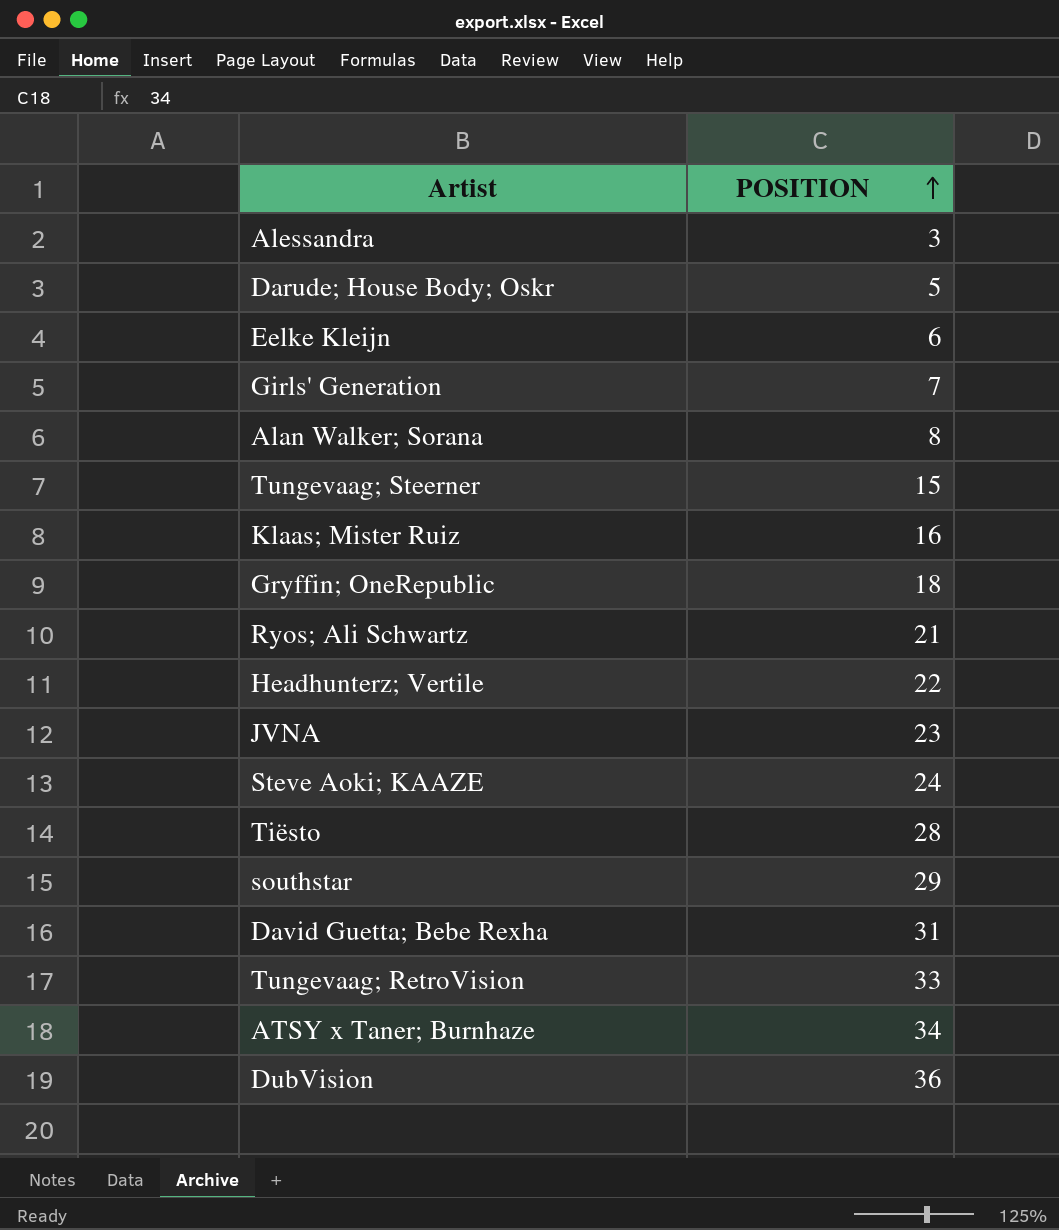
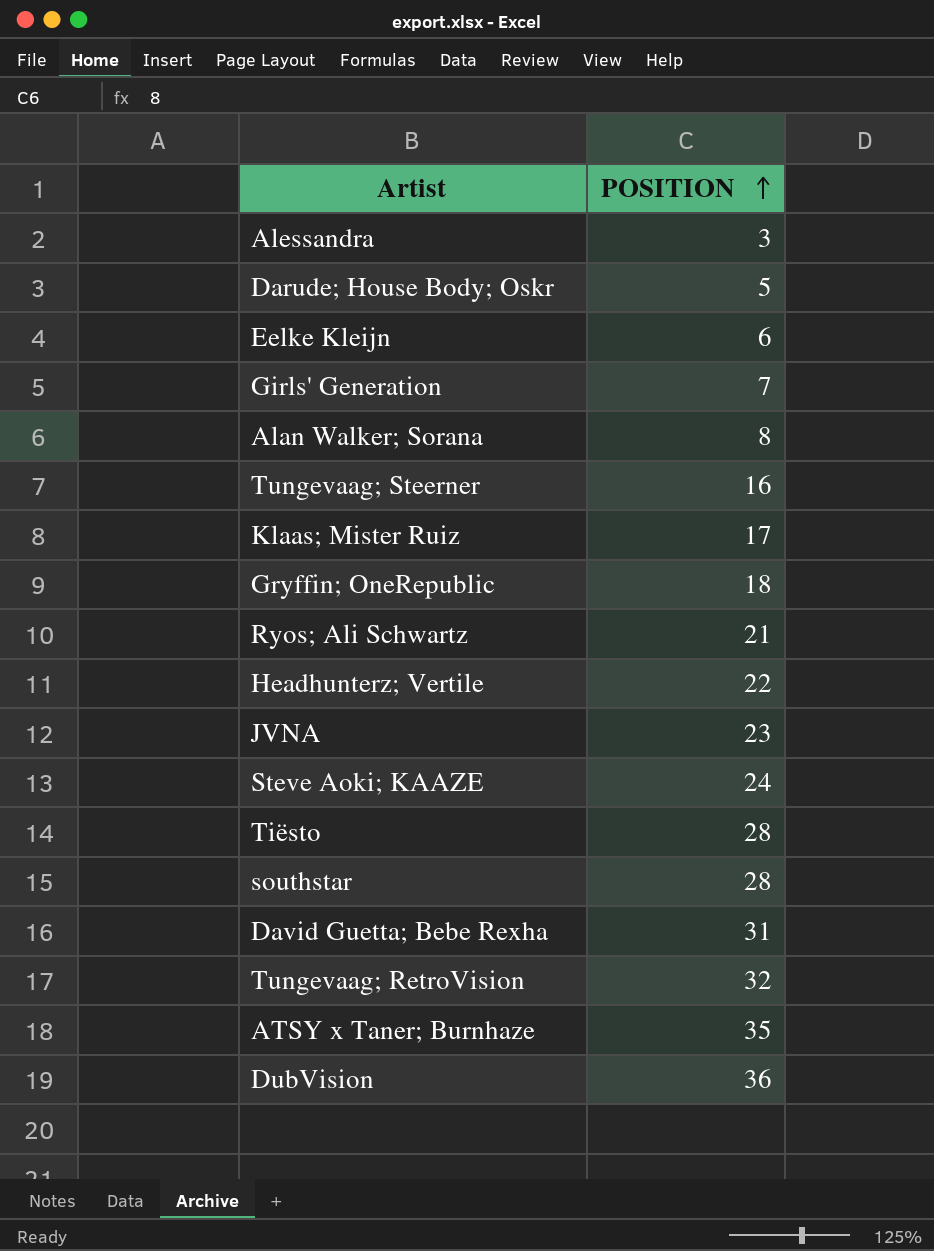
Tungevaag; Steerner | POSITION: 15 -> 16
Klaas; Mister Ruiz | POSITION: 16 -> 17
southstar | POSITION: 29 -> 28
Tungevaag; RetroVision | POSITION: 33 -> 32
ATSY x Taner; Burnhaze | POSITION: 34 -> 35

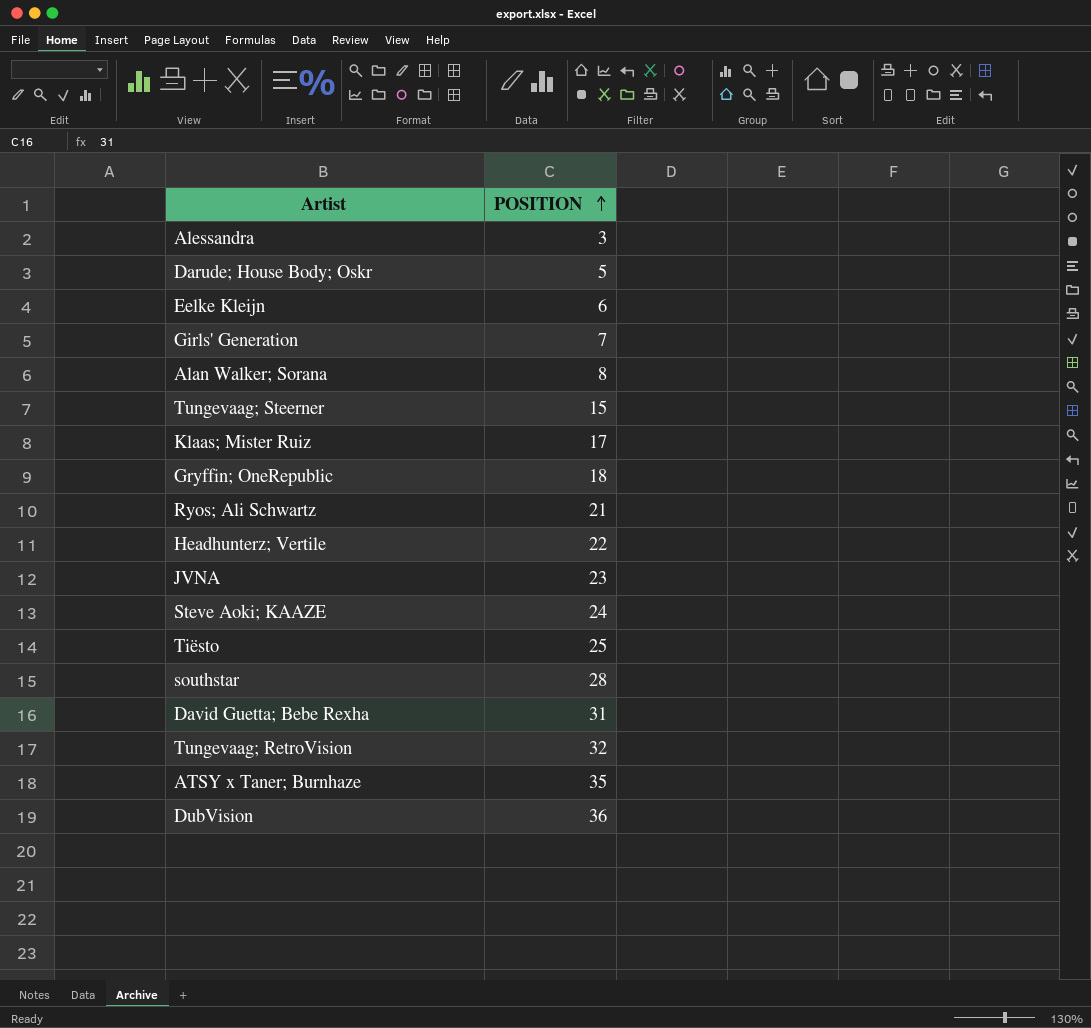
Tungevaag; Steerner | POSITION: 16 -> 15
Tiësto | POSITION: 28 -> 25

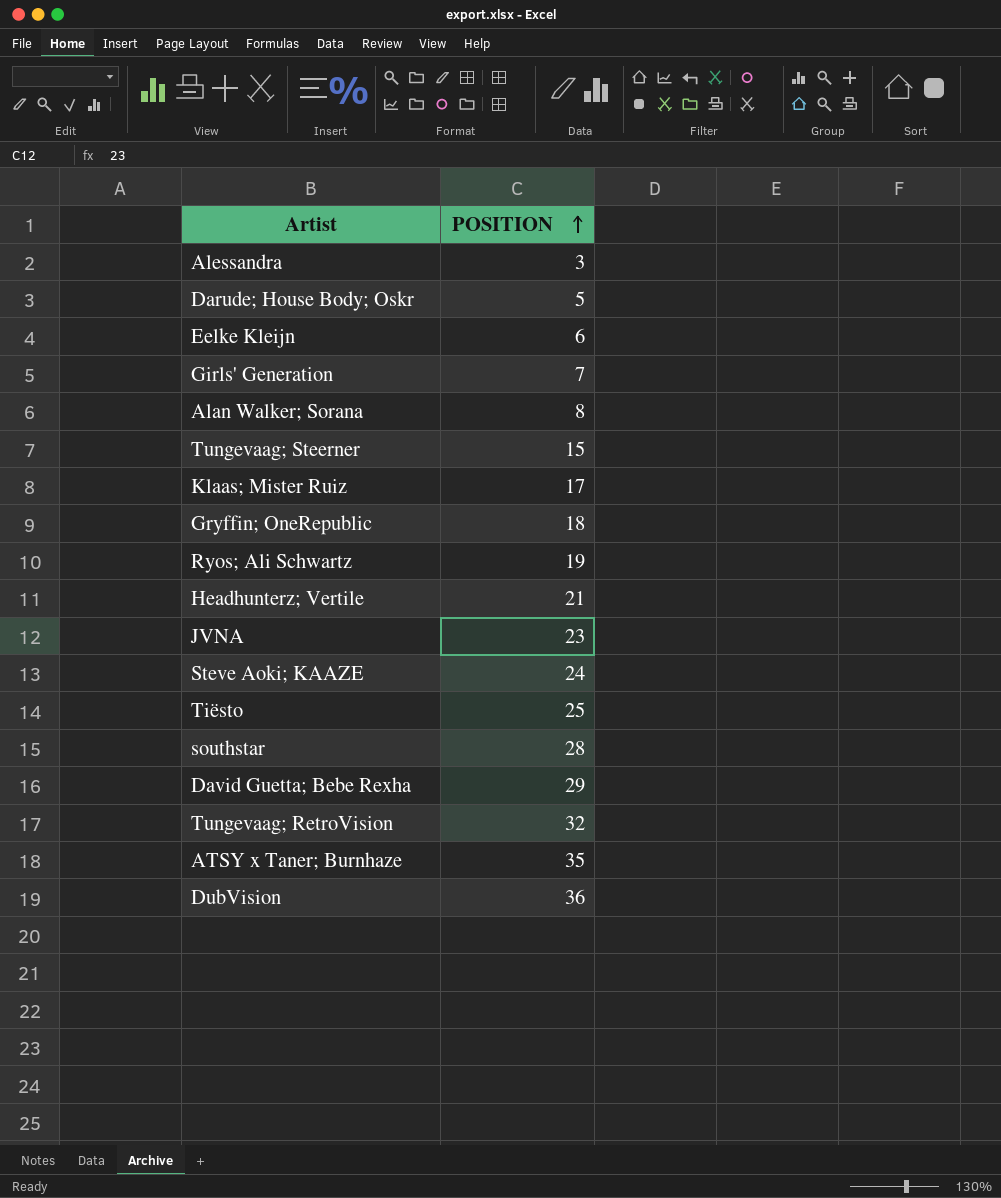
Ryos; Ali Schwartz | POSITION: 21 -> 19
Headhunterz; Vertile | POSITION: 22 -> 21
David Guetta; Bebe Rexha | POSITION: 31 -> 29

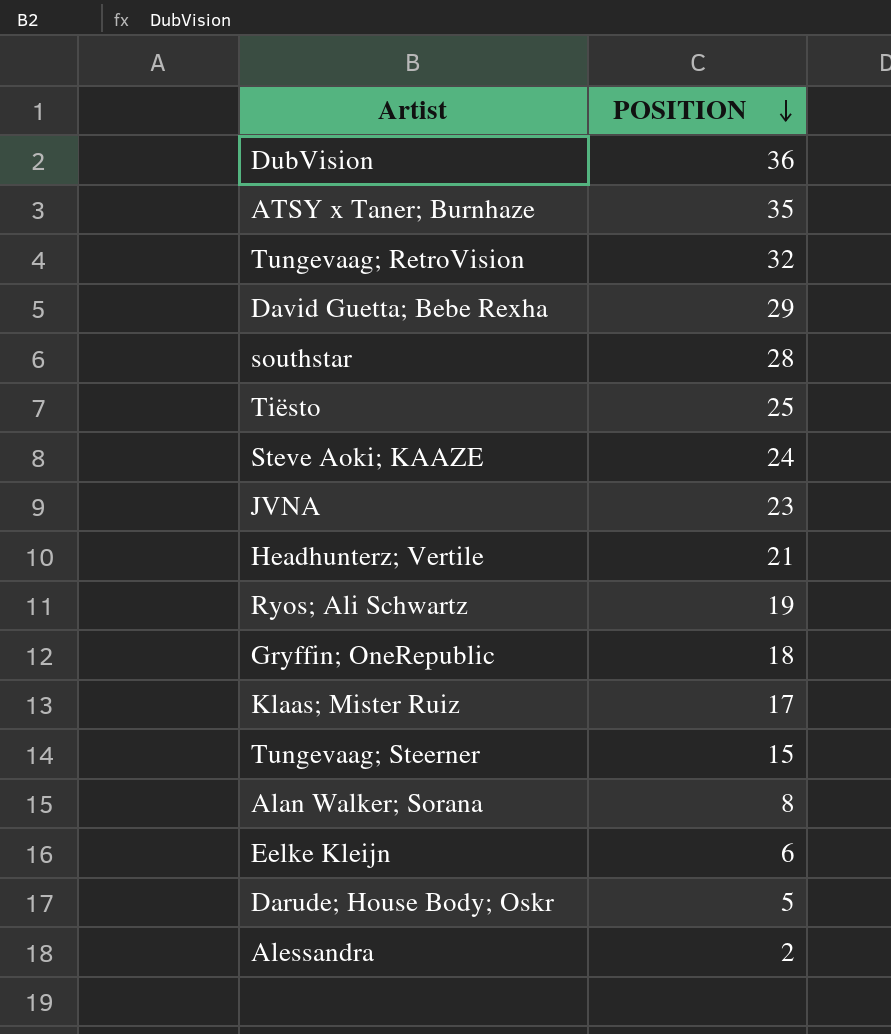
row order: POSITION ascending -> POSITION descending
row Girls' Generation: 7 -> none
Alessandra | POSITION: 3 -> 2

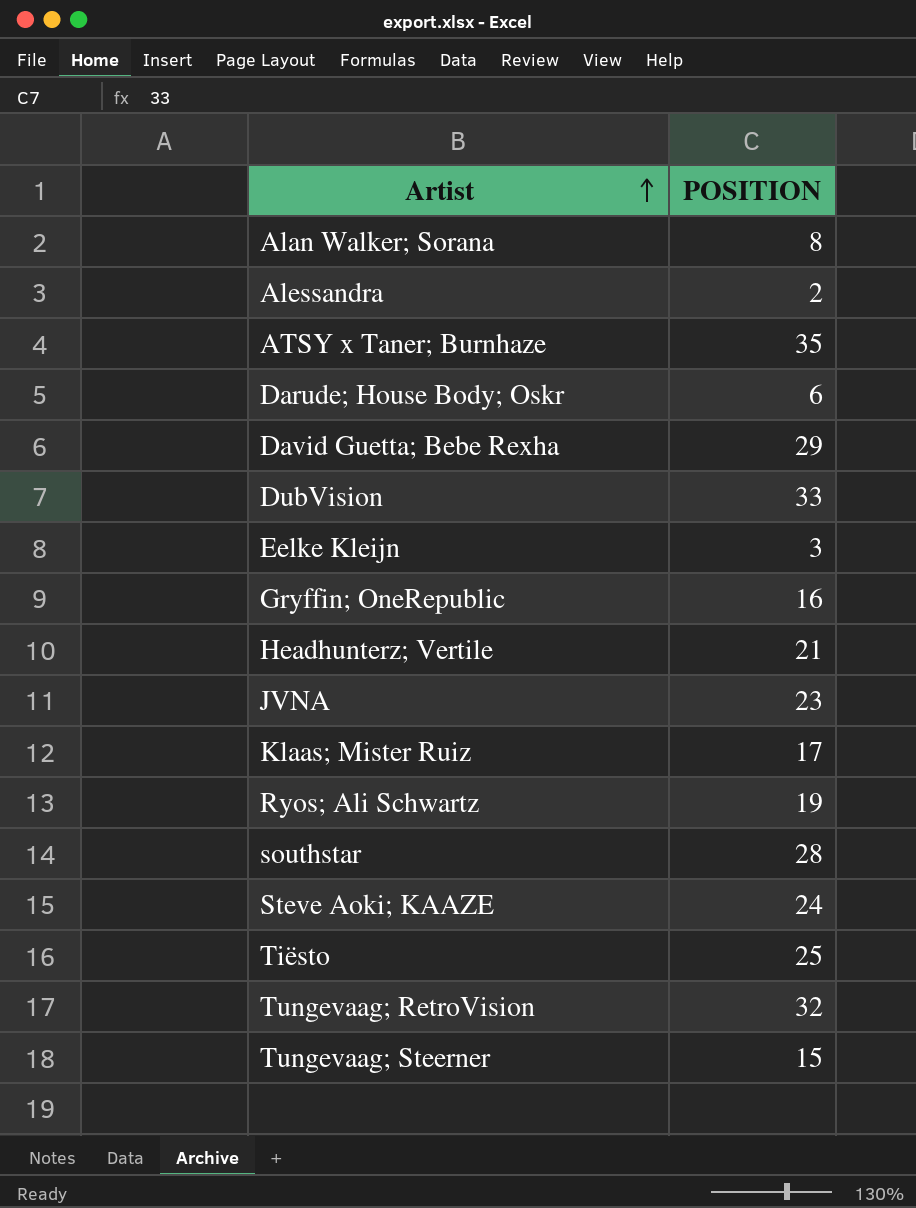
row order: POSITION descending -> Artist ascending
Darude; House Body; Oskr | POSITION: 5 -> 6
DubVision | POSITION: 36 -> 33
Eelke Kleijn | POSITION: 6 -> 3
Gryffin; OneRepublic | POSITION: 18 -> 16

